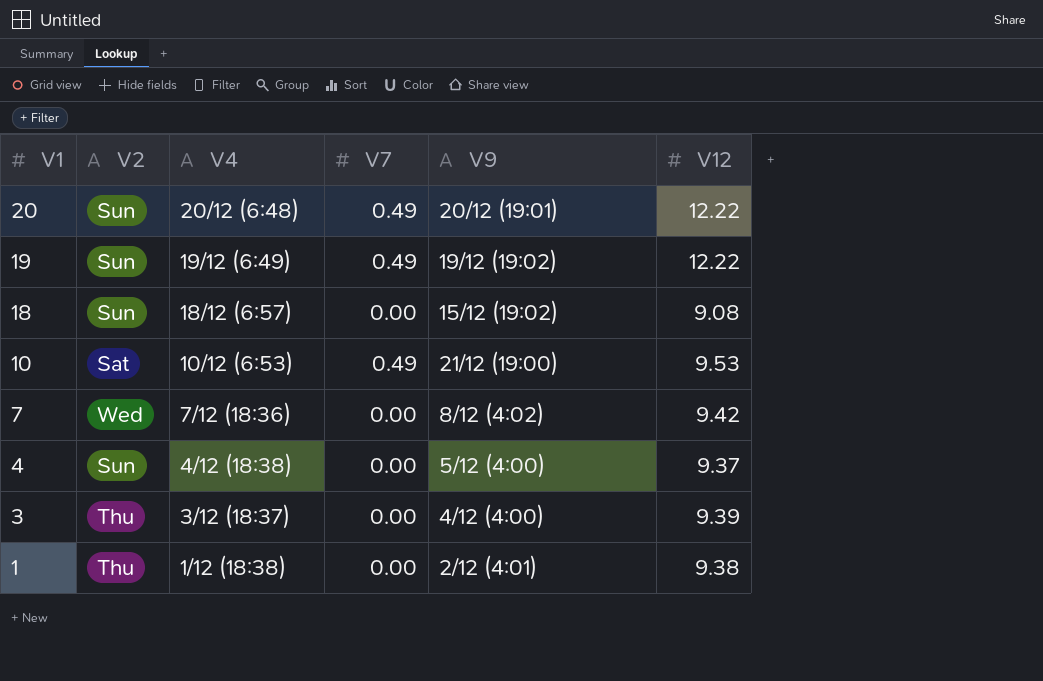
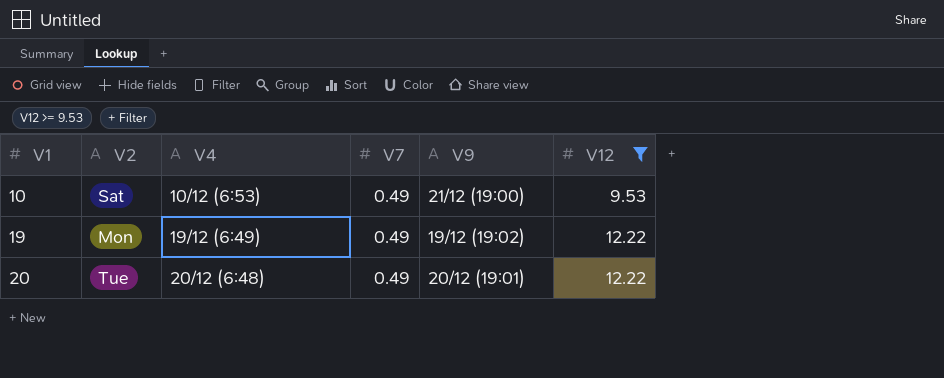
filter: none -> V12 >= 9.53
row order: V1 descending -> V1 ascending
19 | V2: Sun -> Mon
20 | V2: Sun -> Tue

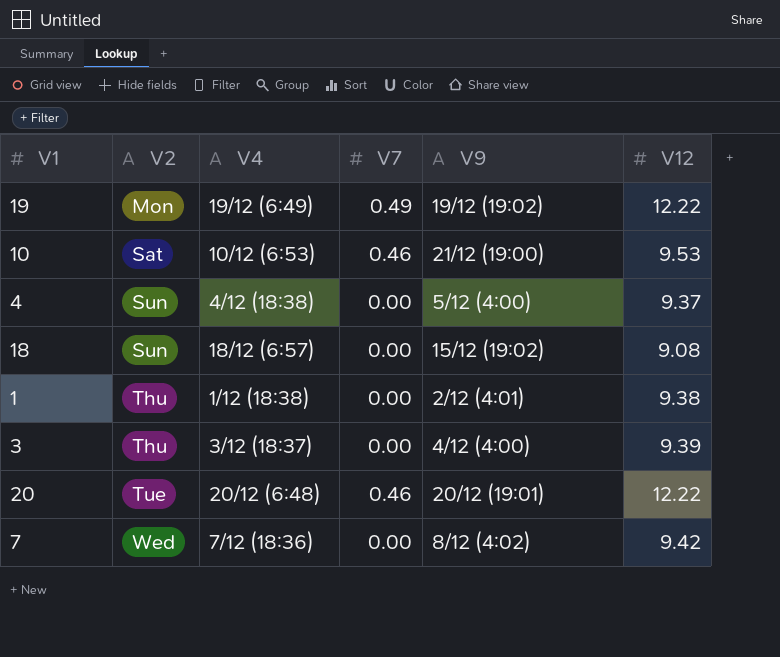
filter: V12 >= 9.53 -> none
row order: V1 ascending -> V2 ascending
10 | V7: 0.49 -> 0.46
20 | V7: 0.49 -> 0.46

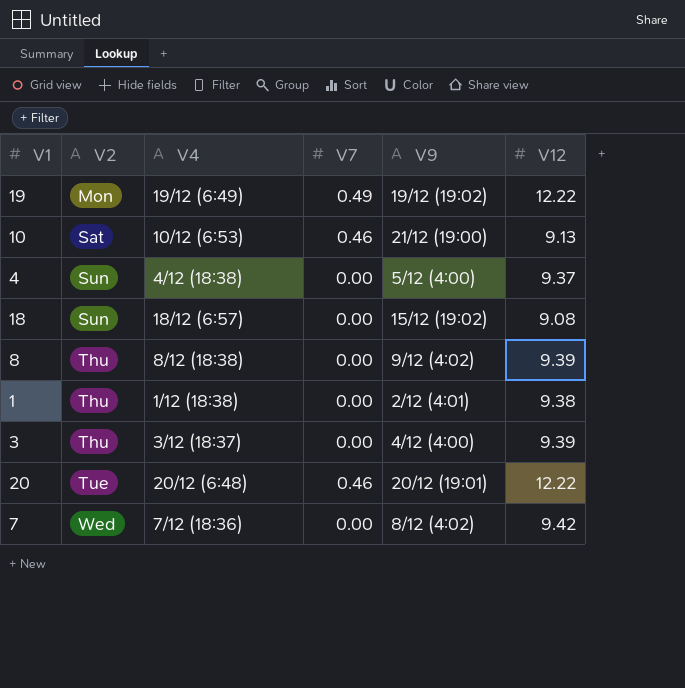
10 | V12: 9.53 -> 9.13
row 8: none -> Thu | 8/12 (18:38) | 0.00 | 9/12 (4:02) | 9.39

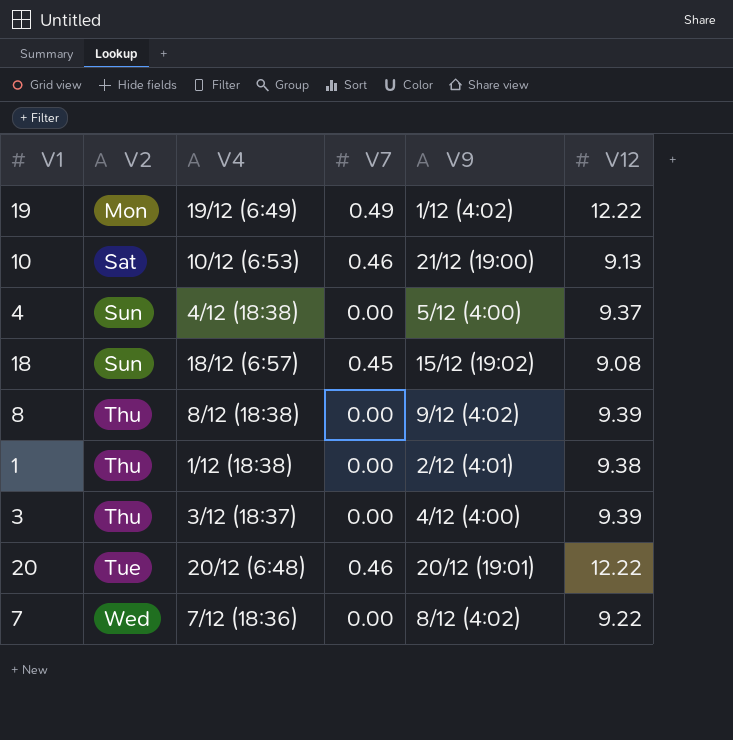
19 | V9: 19/12 (19:02) -> 1/12 (4:02)
18 | V7: 0.00 -> 0.45
7 | V12: 9.42 -> 9.22

